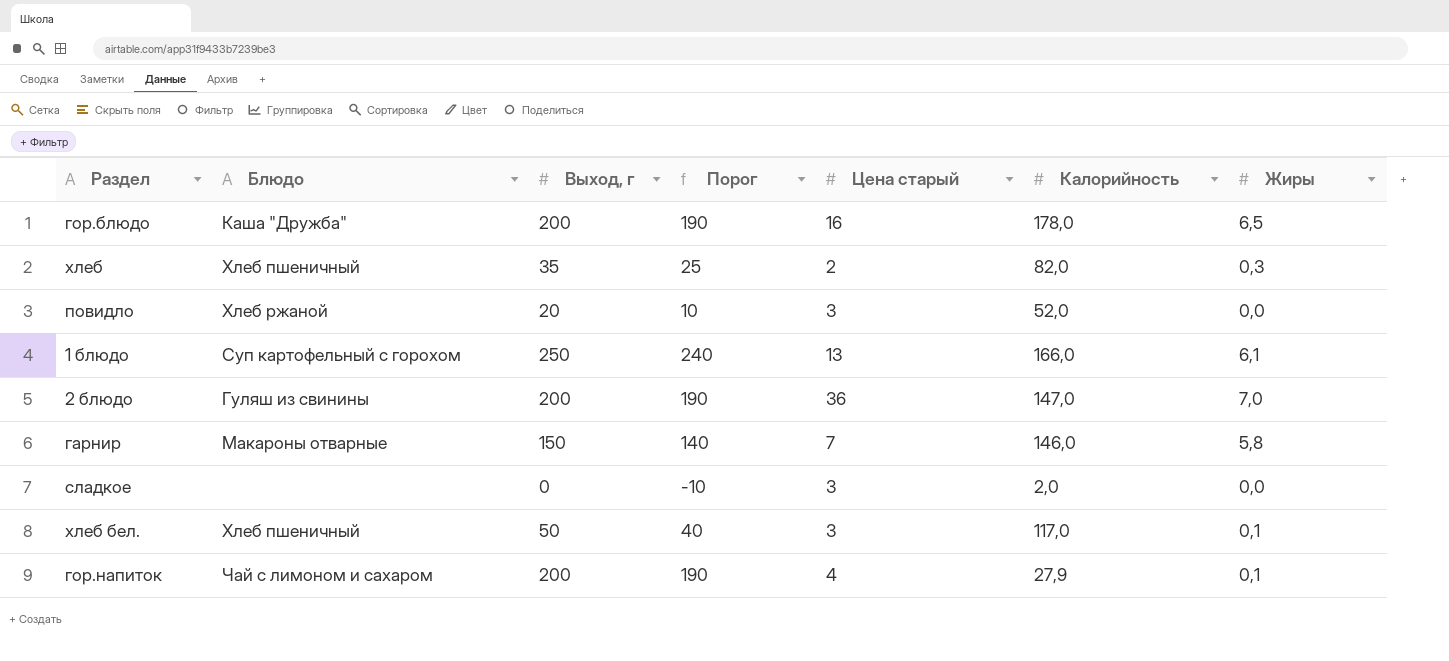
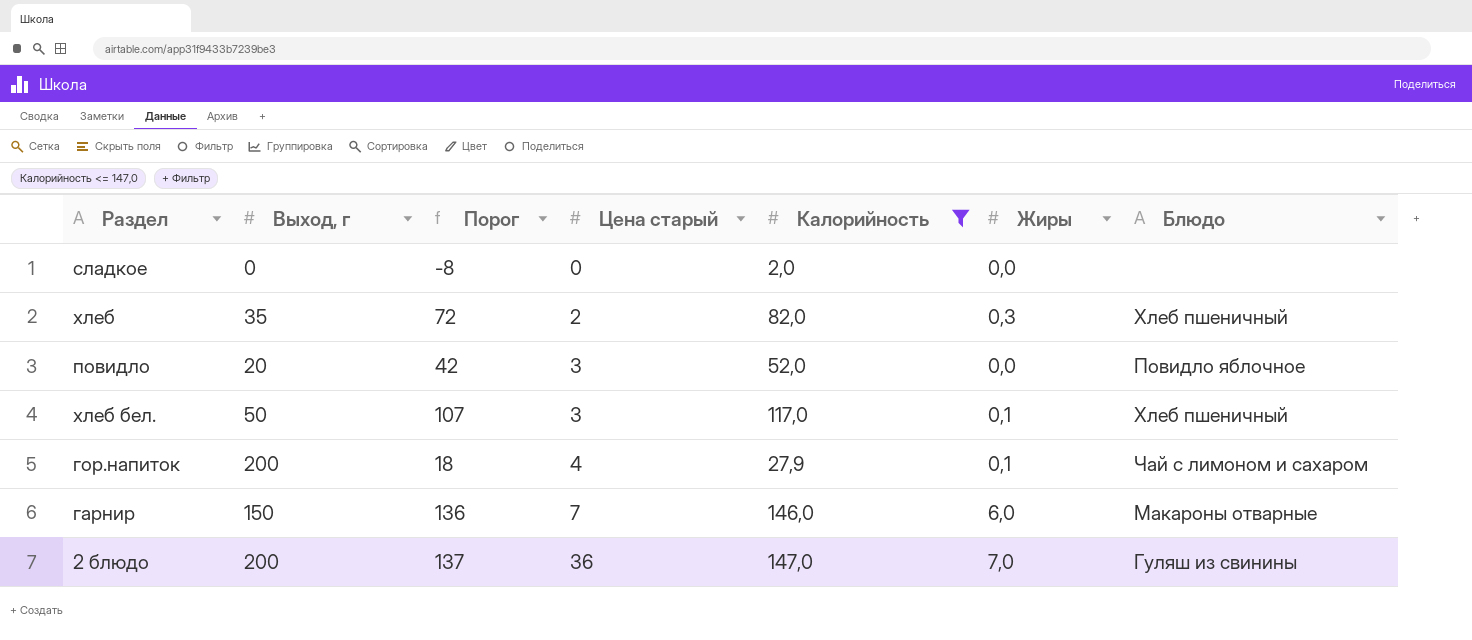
filter: none -> Калорийность <= 147,0
row order: none -> Цена старый ascending
column Порог | formula: [Выход, г] - 10 -> [Калорийность] - 10
column Блюдо | position: 2 -> 7
сладкое | Цена старый: 3 -> 0
повидло | Блюдо: Хлеб ржаной -> Повидло яблочное
гарнир | Жиры: 5,8 -> 6,0

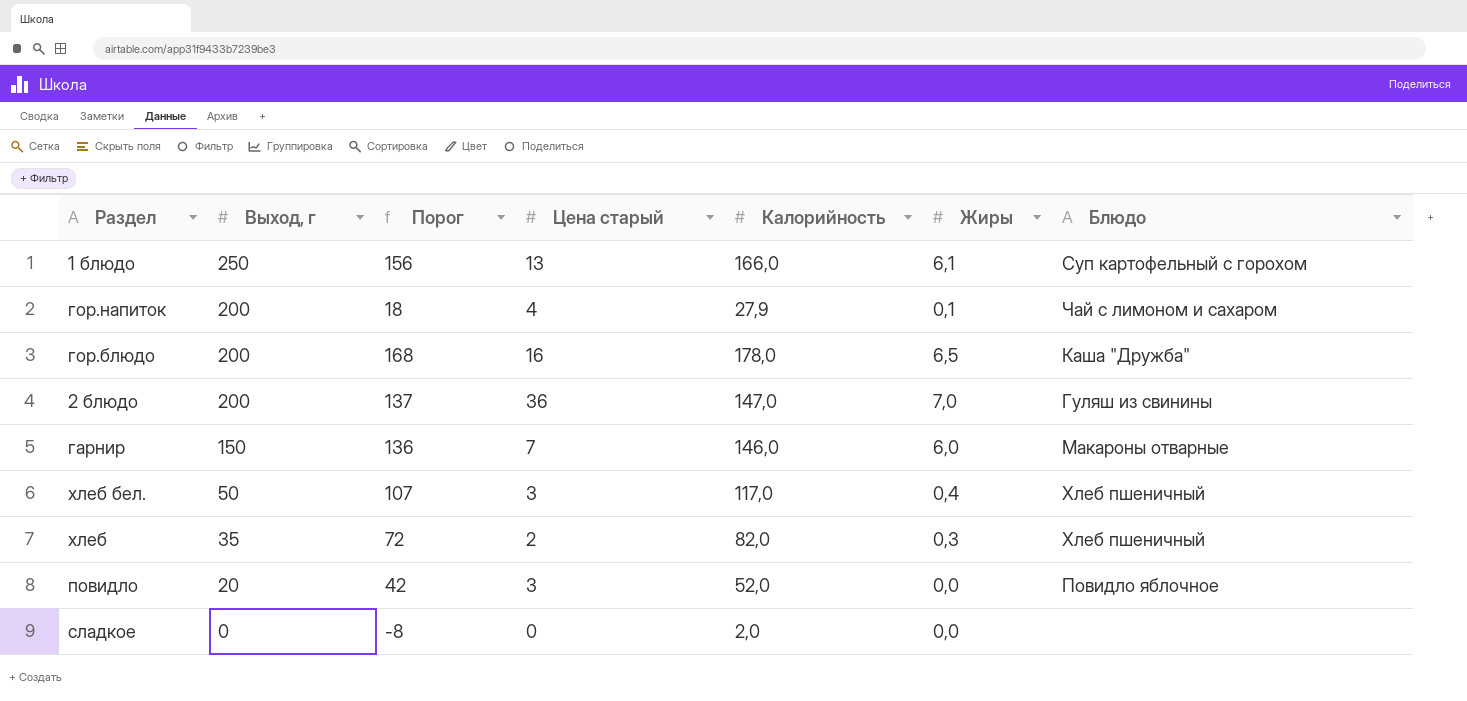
filter: Калорийность <= 147,0 -> none
row order: Цена старый ascending -> Выход, г descending
хлеб бел. | Жиры: 0,1 -> 0,4

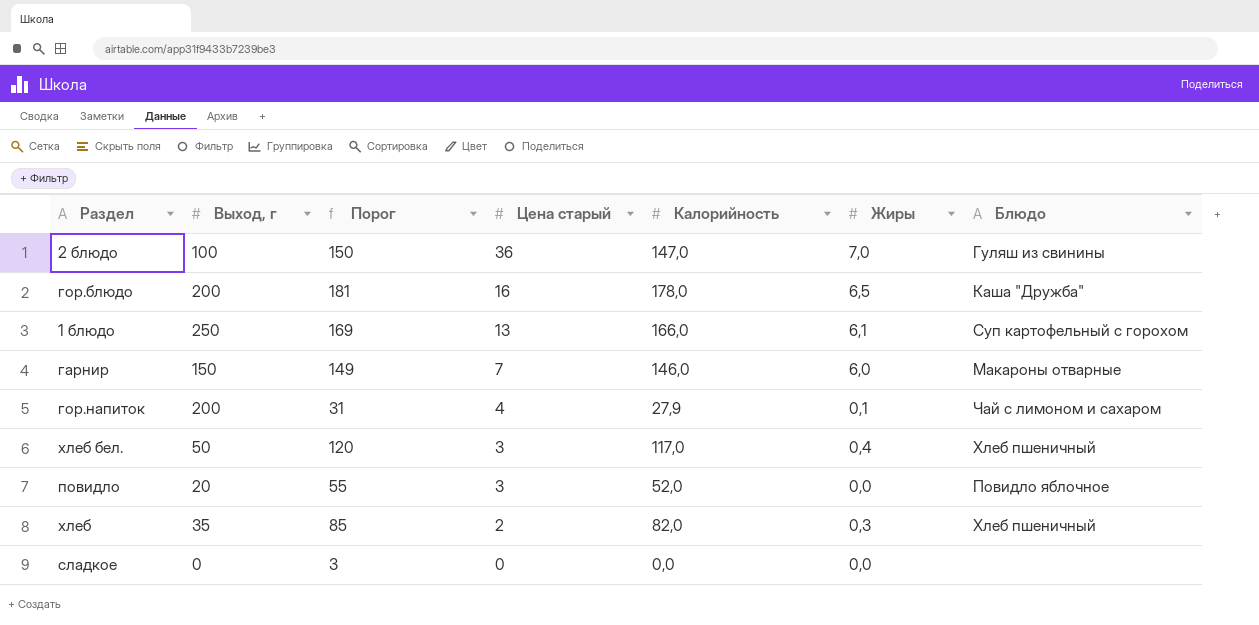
row order: Выход, г descending -> Цена старый descending
column Порог | formula: [Калорийность] - 10 -> [Калорийность] + 3
2 блюдо | Выход, г: 200 -> 100
сладкое | Калорийность: 2,0 -> 0,0

